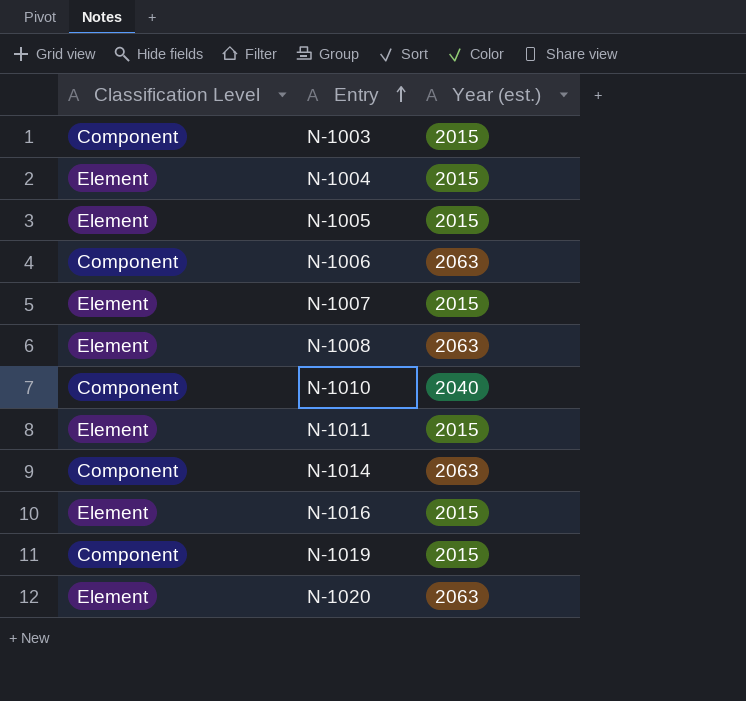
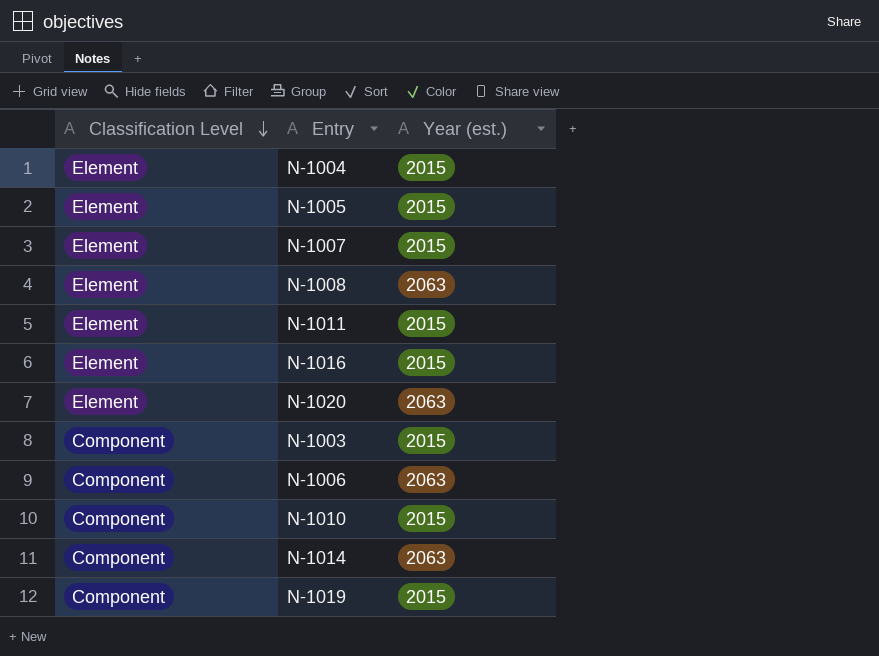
row order: Entry ascending -> Classification Level descending
N-1010 | Year (est.): 2040 -> 2015

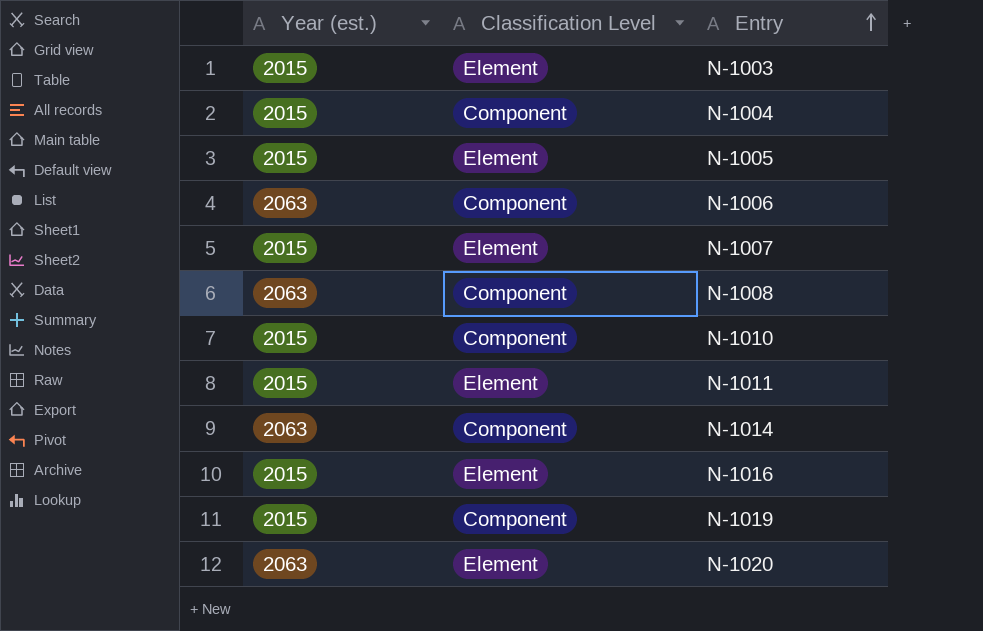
row order: Classification Level descending -> Entry ascending
column Year (est.) | position: 3 -> 1
N-1003 | Classification Level: Component -> Element
N-1004 | Classification Level: Element -> Component
N-1008 | Classification Level: Element -> Component

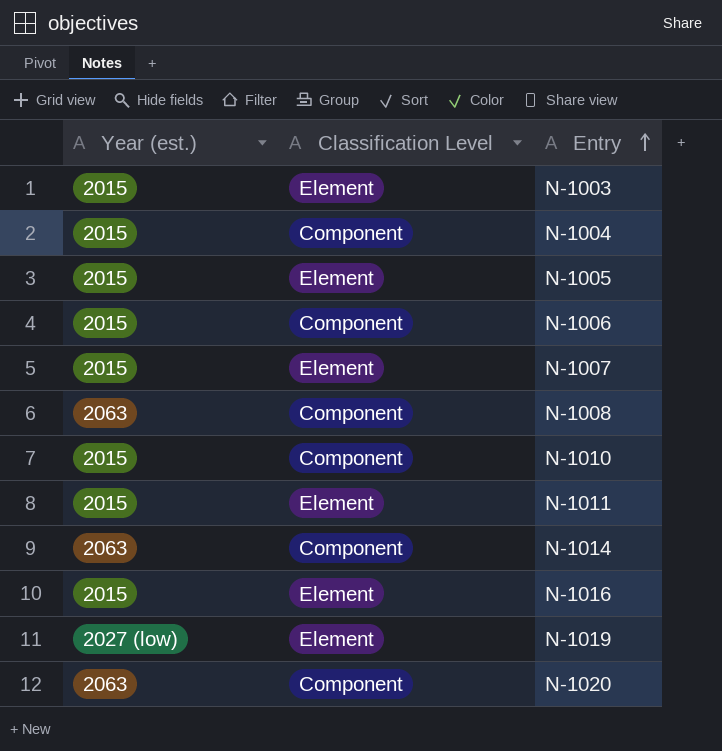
N-1006 | Year (est.): 2063 -> 2015
N-1019 | Year (est.): 2015 -> 2027 (low)
N-1019 | Classification Level: Component -> Element
N-1020 | Classification Level: Element -> Component

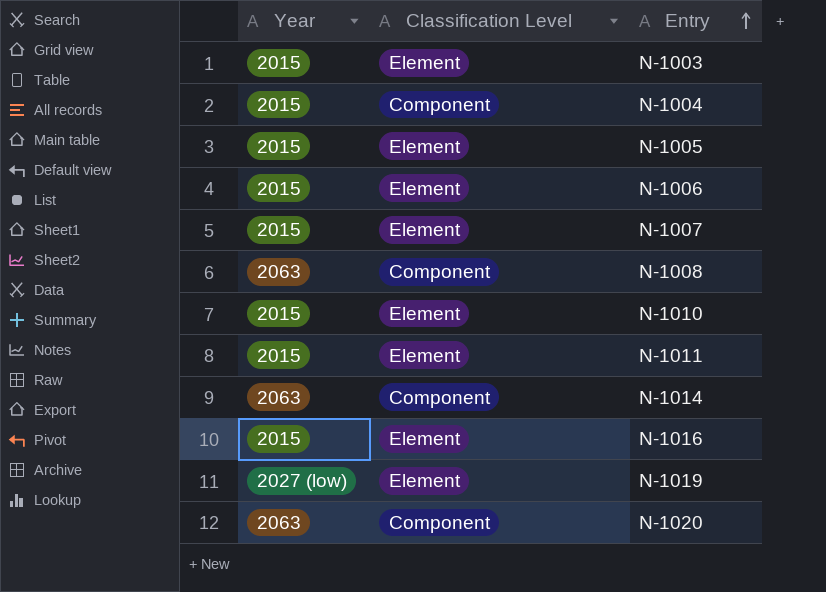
column name: Year (est.) -> Year
N-1006 | Classification Level: Component -> Element
N-1010 | Classification Level: Component -> Element

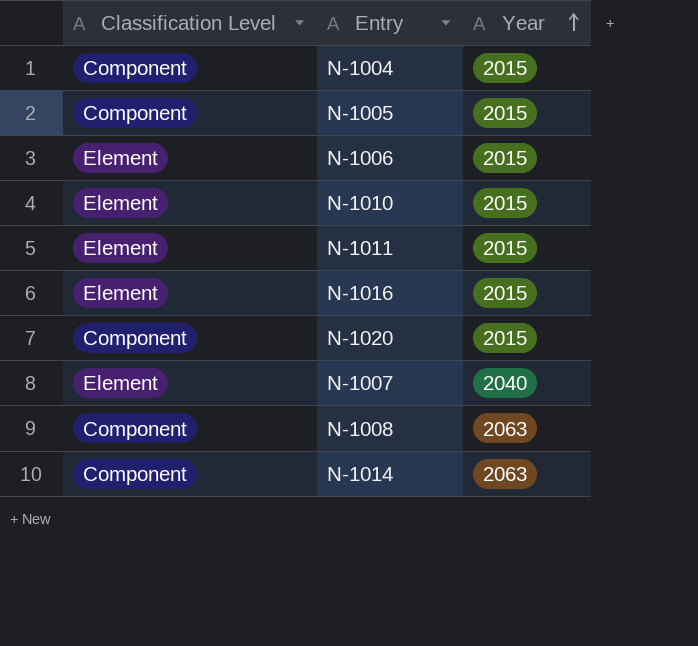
row order: Entry ascending -> Year ascending
column Year | position: 1 -> 3
row N-1003: 2015 | Element -> none
row N-1019: 2027 (low) | Element -> none
N-1005 | Classification Level: Element -> Component
N-1020 | Year: 2063 -> 2015
N-1007 | Year: 2015 -> 2040

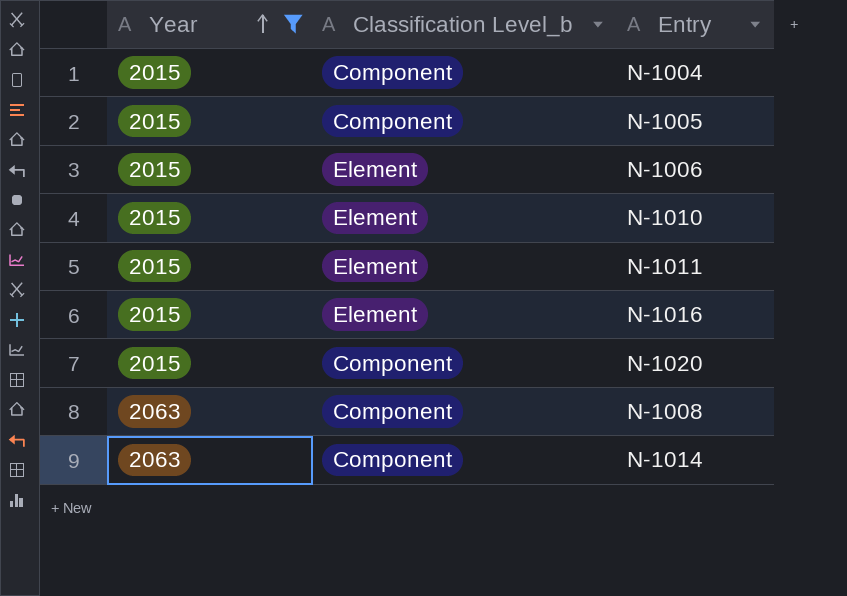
filter: none -> Year != 2040
column Year | position: 3 -> 1
column name: Classification Level -> Classification Level_b

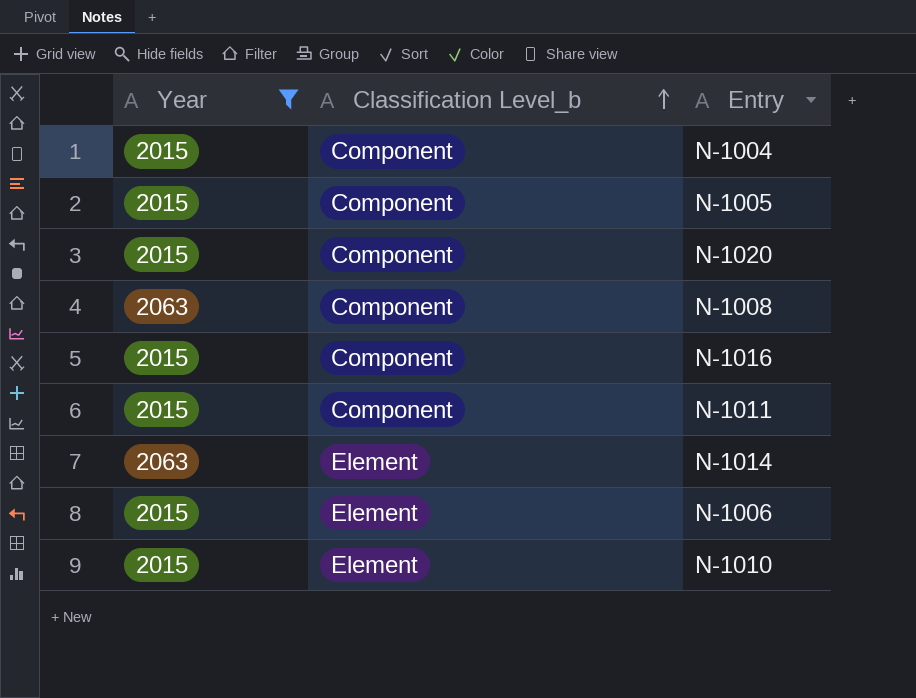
row order: Year ascending -> Classification Level_b ascending
N-1016 | Classification Level_b: Element -> Component
N-1011 | Classification Level_b: Element -> Component
N-1014 | Classification Level_b: Component -> Element

